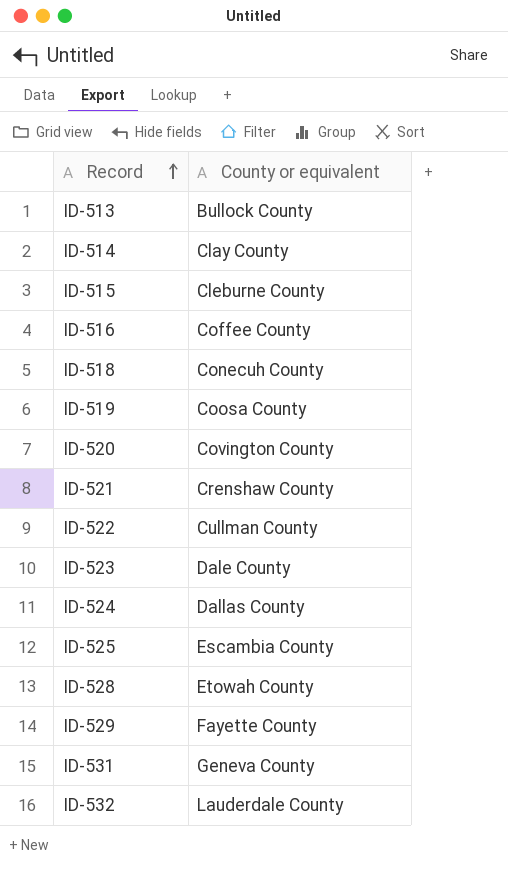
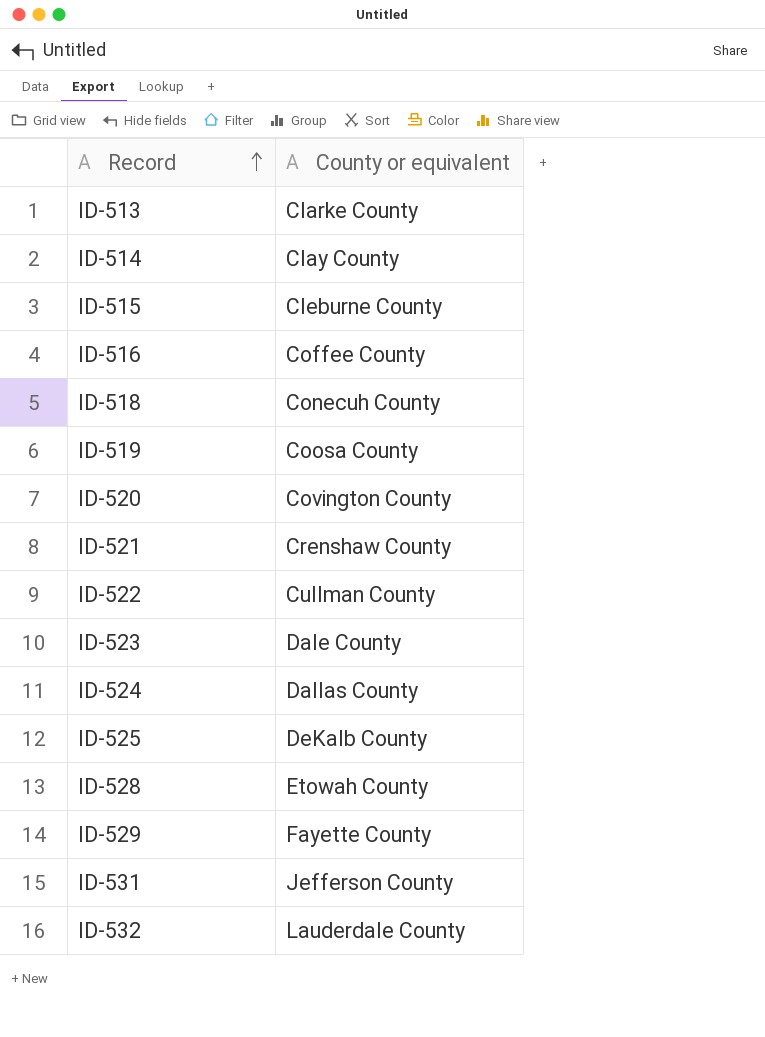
ID-513 | County or equivalent: Bullock County -> Clarke County
ID-525 | County or equivalent: Escambia County -> DeKalb County
ID-531 | County or equivalent: Geneva County -> Jefferson County

